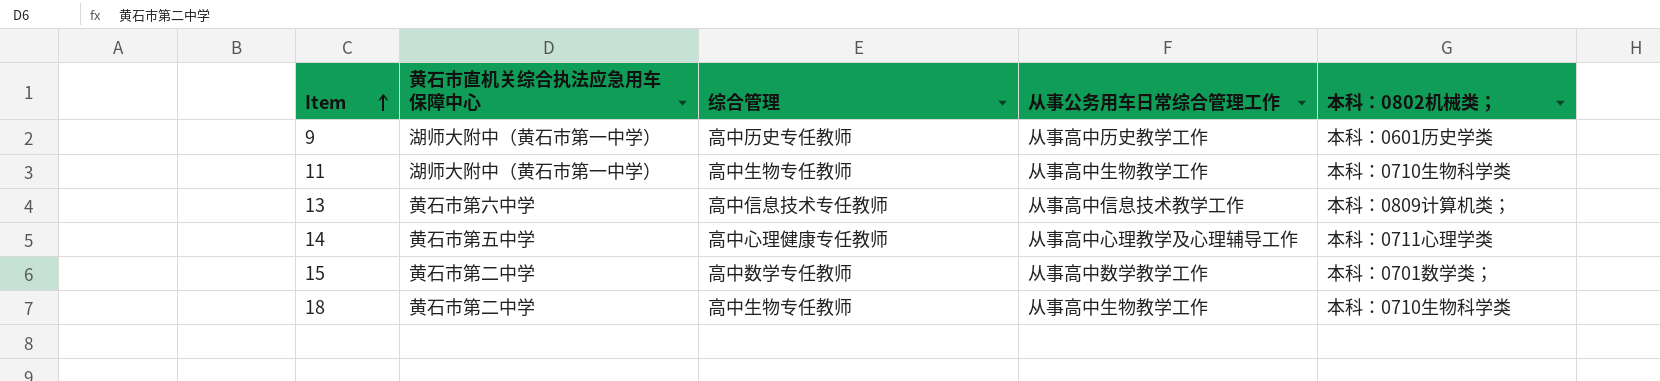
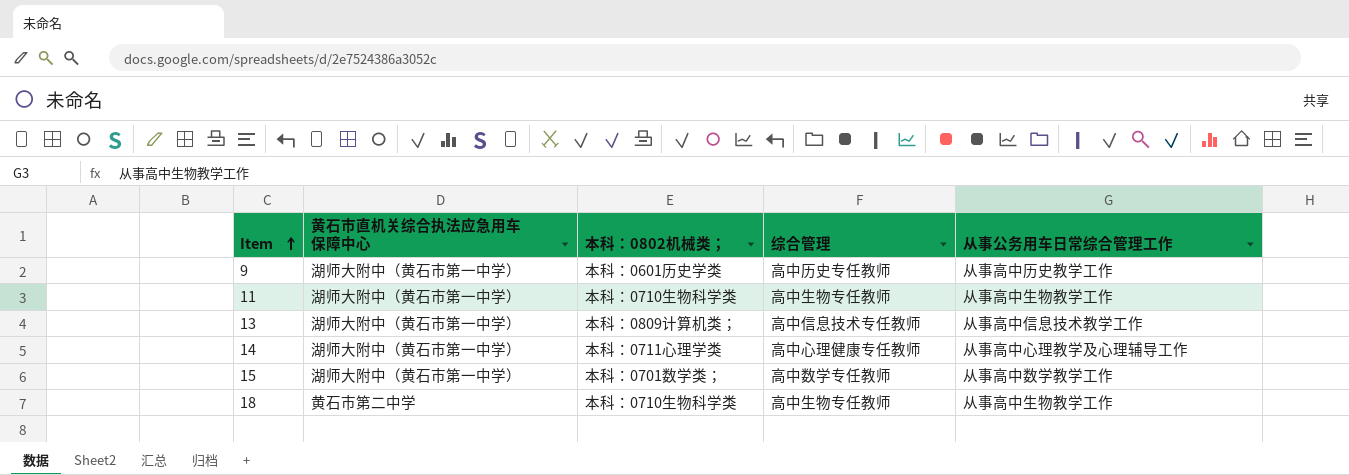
column 本科：0802机械类； | position: 5 -> 3
13 | 黄石市直机关综合执法应急用车保障中心: 黄石市第六中学 -> 湖师大附中（黄石市第一中学）
14 | 黄石市直机关综合执法应急用车保障中心: 黄石市第五中学 -> 湖师大附中（黄石市第一中学）
15 | 黄石市直机关综合执法应急用车保障中心: 黄石市第二中学 -> 湖师大附中（黄石市第一中学）

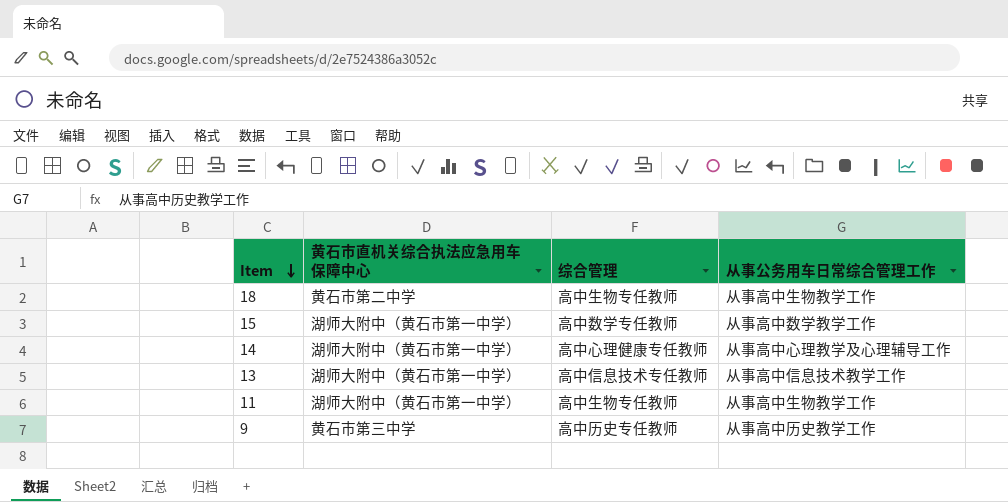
row order: Item ascending -> Item descending
column 本科：0802机械类； | position: 3 -> none
9 | 黄石市直机关综合执法应急用车保障中心: 湖师大附中（黄石市第一中学） -> 黄石市第三中学

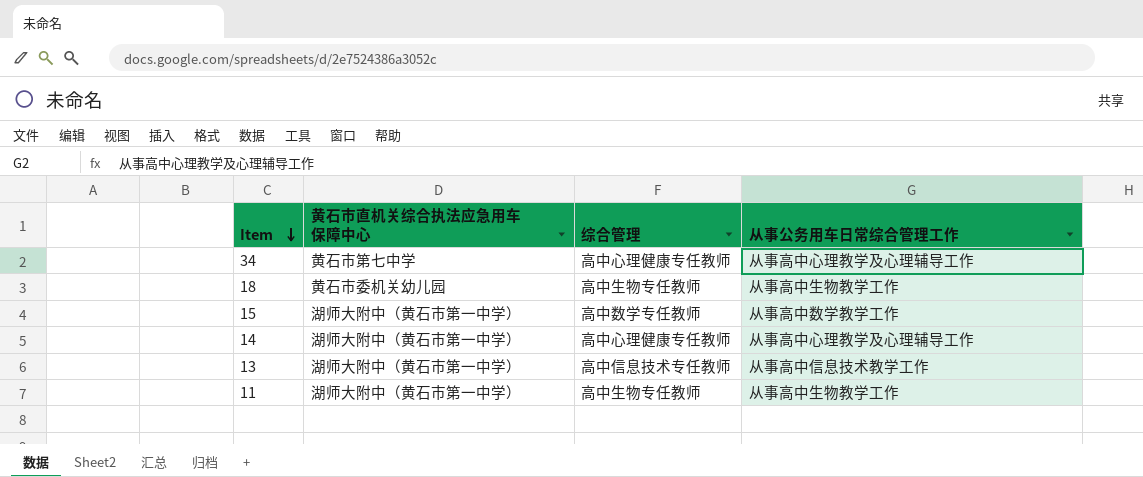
row 9: 黄石市第三中学 | 高中历史专任教师 | 从事高中历史教学工作 -> none
row 34: none -> 黄石市第七中学 | 高中心理健康专任教师 | 从事高中心理教学及心理辅导工作
18 | 黄石市直机关综合执法应急用车保障中心: 黄石市第二中学 -> 黄石市委机关幼儿园

